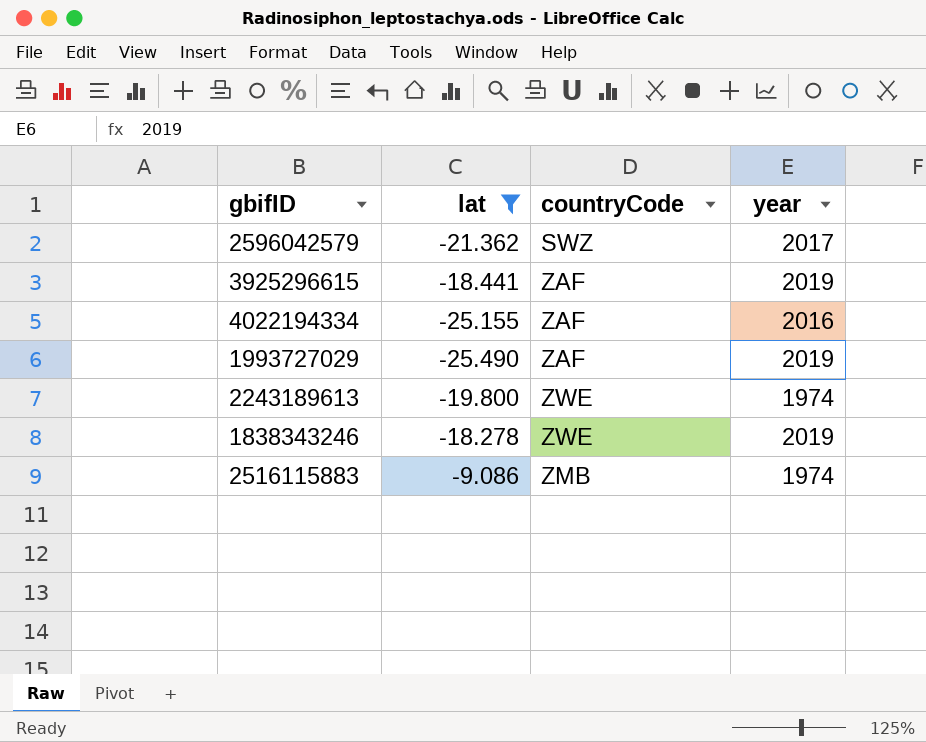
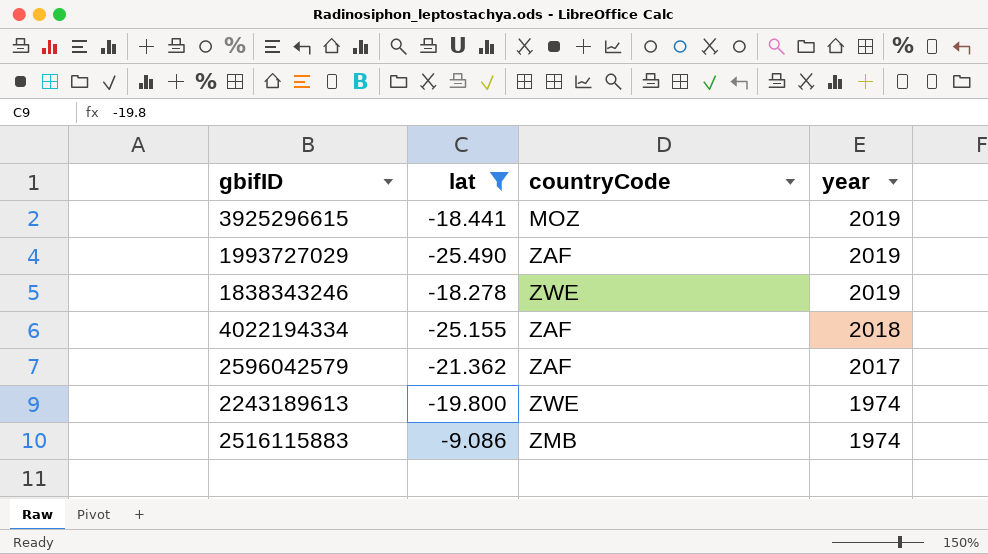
row order: none -> year descending
3925296615 | countryCode: ZAF -> MOZ
4022194334 | year: 2016 -> 2018
2596042579 | countryCode: SWZ -> ZAF

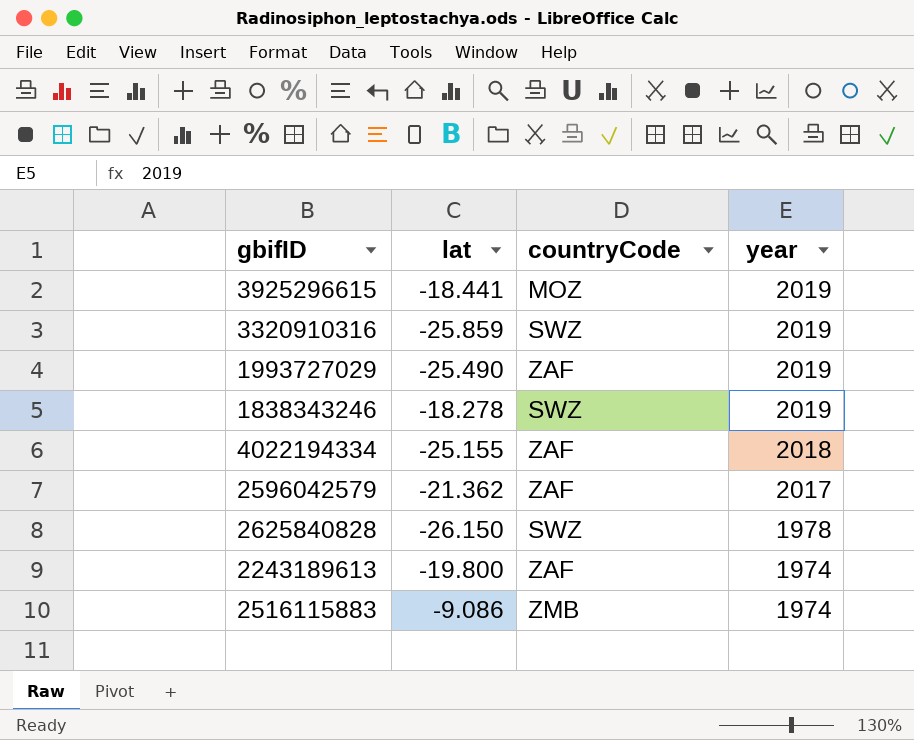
filter: lat >= -25.490 -> none
1838343246 | countryCode: ZWE -> SWZ
2243189613 | countryCode: ZWE -> ZAF

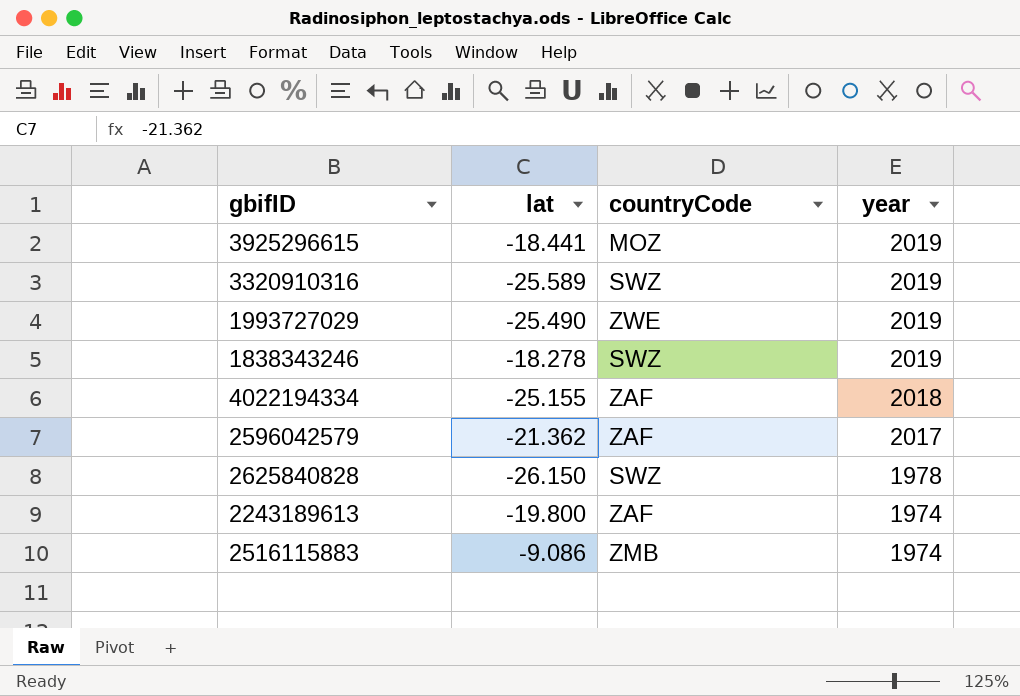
3320910316 | lat: -25.859 -> -25.589
1993727029 | countryCode: ZAF -> ZWE

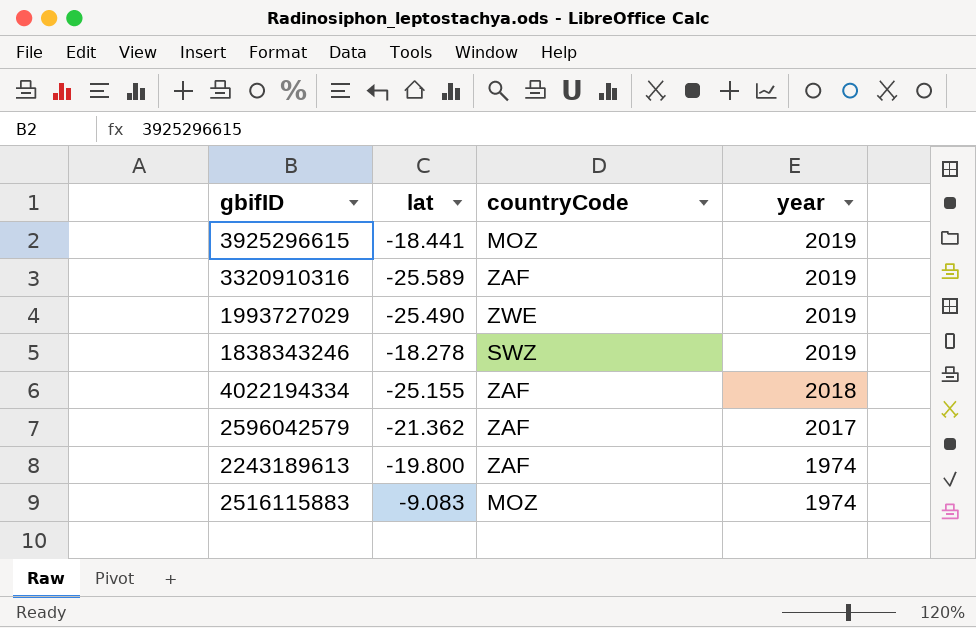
row 2625840828: -26.150 | SWZ | 1978 -> none
3320910316 | countryCode: SWZ -> ZAF
2516115883 | lat: -9.086 -> -9.083
2516115883 | countryCode: ZMB -> MOZ

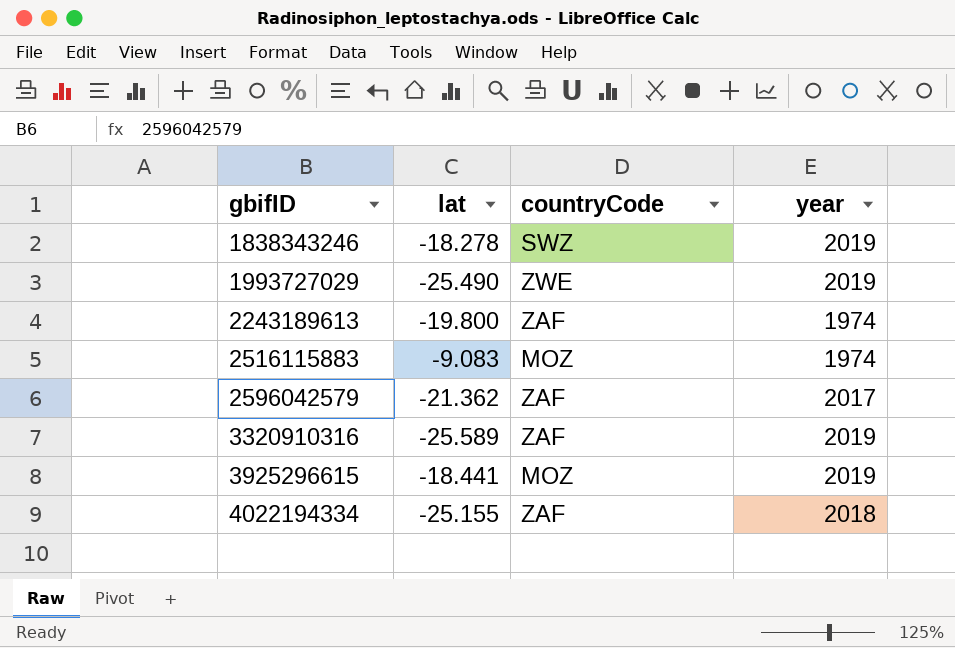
row order: year descending -> gbifID ascending

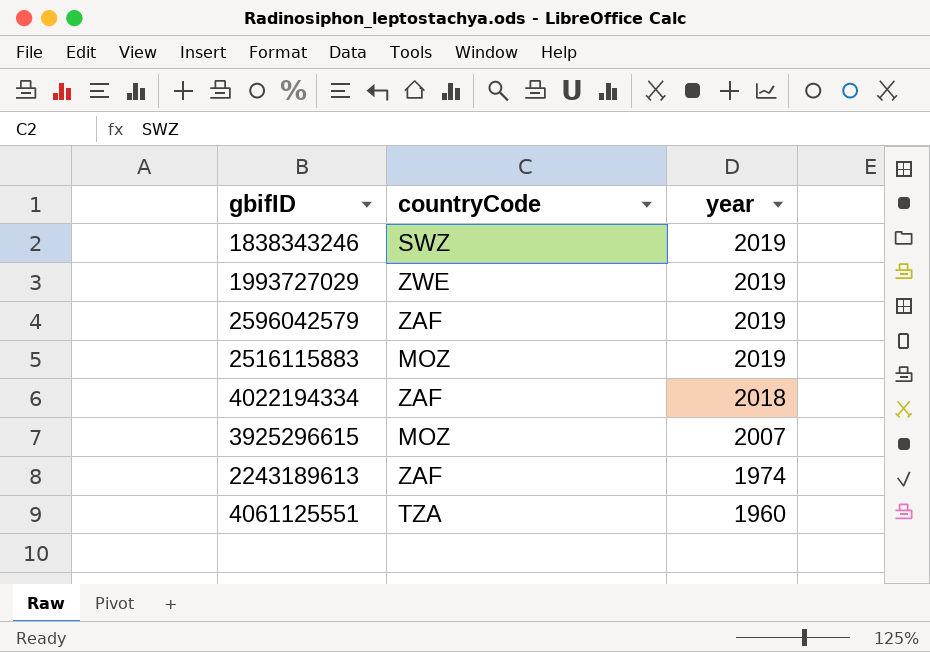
row order: gbifID ascending -> year descending
column lat | position: 2 -> none
row 3320910316: -25.589 | ZAF | 2019 -> none
2596042579 | year: 2017 -> 2019
2516115883 | year: 1974 -> 2019
3925296615 | year: 2019 -> 2007
row 4061125551: none -> TZA | 1960

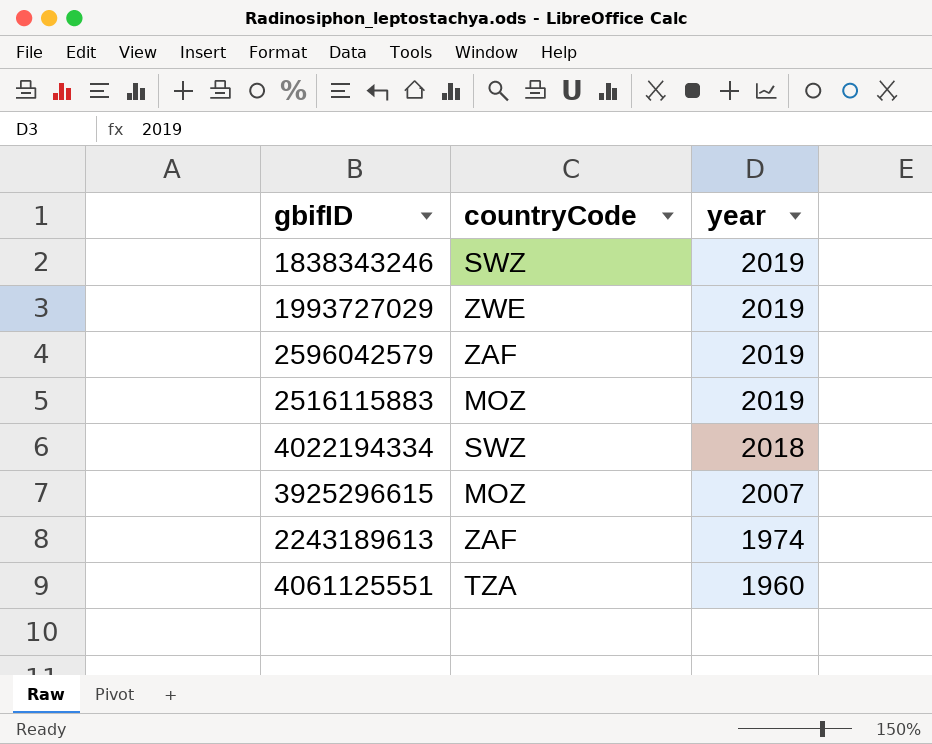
4022194334 | countryCode: ZAF -> SWZ

